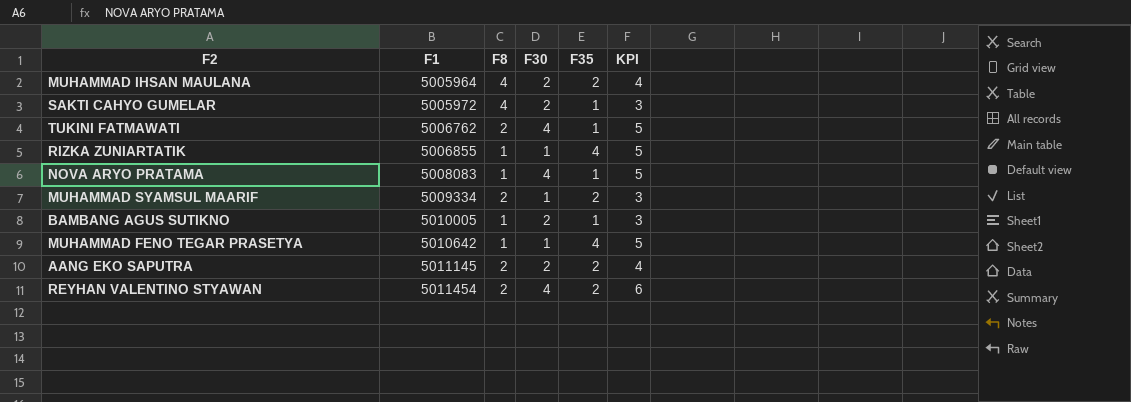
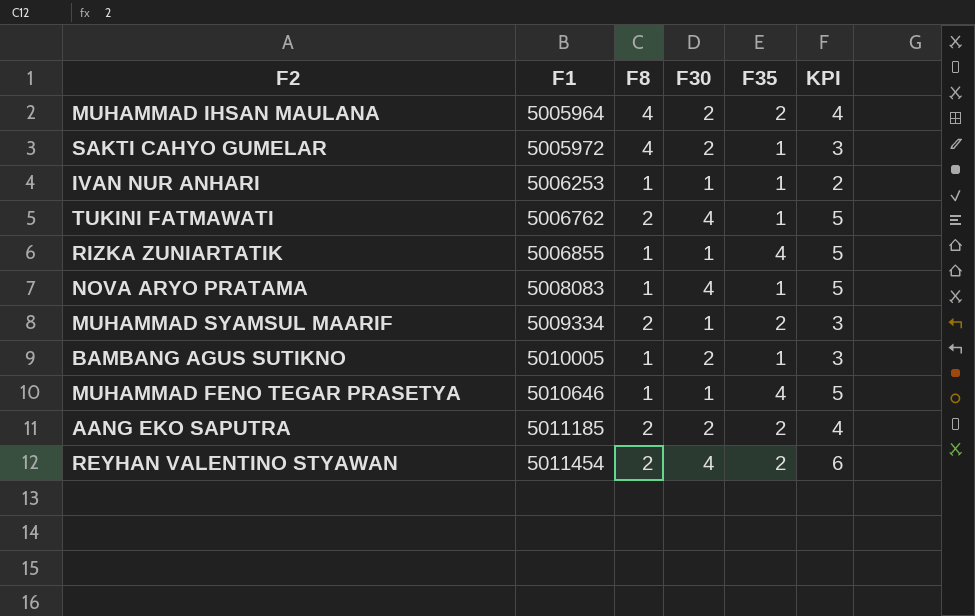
row IVAN NUR ANHARI: none -> 5006253 | 1 | 1 | 1 | 2
MUHAMMAD FENO TEGAR PRASETYA | F1: 5010642 -> 5010646
AANG EKO SAPUTRA | F1: 5011145 -> 5011185

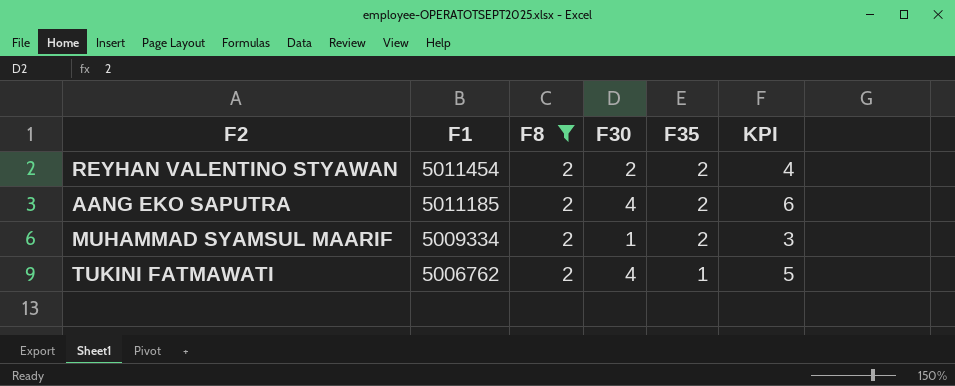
filter: none -> F8 = 2
row order: F1 ascending -> F1 descending
REYHAN VALENTINO STYAWAN | F30: 4 -> 2
REYHAN VALENTINO STYAWAN | KPI: 6 -> 4
AANG EKO SAPUTRA | F30: 2 -> 4
AANG EKO SAPUTRA | KPI: 4 -> 6

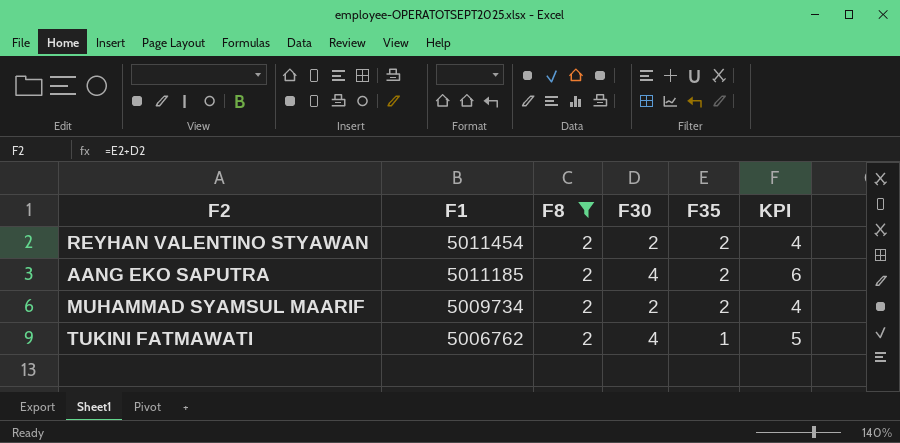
MUHAMMAD SYAMSUL MAARIF | F1: 5009334 -> 5009734
MUHAMMAD SYAMSUL MAARIF | F30: 1 -> 2
MUHAMMAD SYAMSUL MAARIF | KPI: 3 -> 4

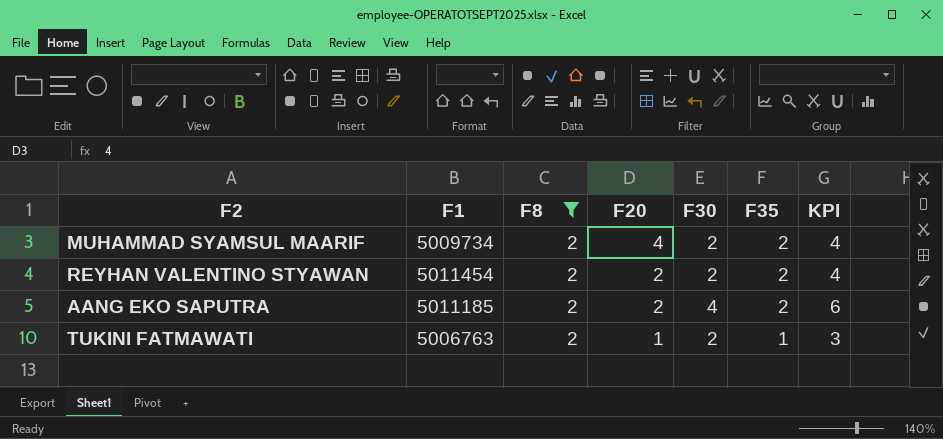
row order: F1 descending -> F20 descending
column F20 | position: none -> 4
TUKINI FATMAWATI | F1: 5006762 -> 5006763
TUKINI FATMAWATI | F30: 4 -> 2
TUKINI FATMAWATI | KPI: 5 -> 3

